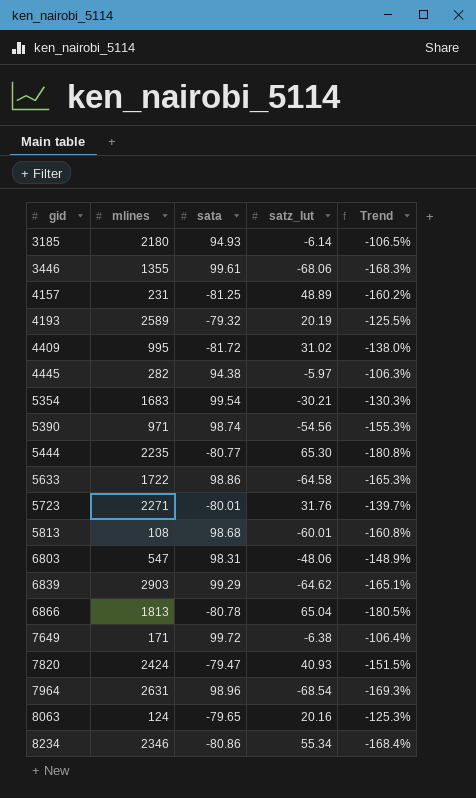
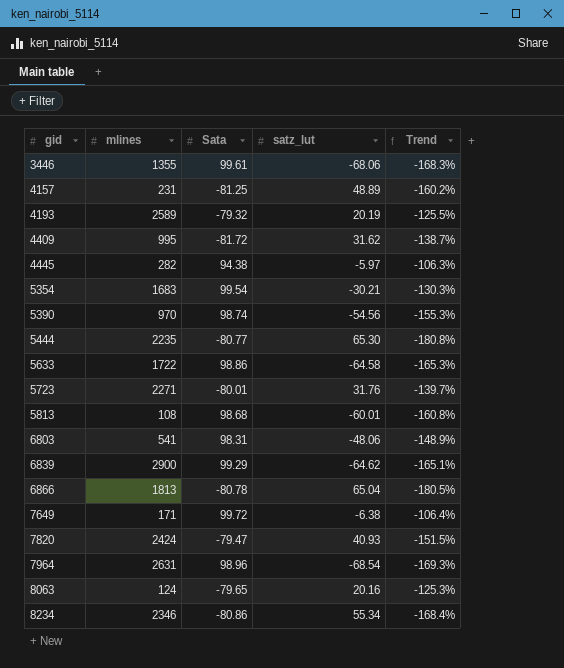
column name: sata -> Sata
row 3185: 2180 | 94.93 | -6.14 | -106.5% -> none
4409 | satz_lut: 31.02 -> 31.62
4409 | Trend: -138.0% -> -138.7%
5390 | mlines: 971 -> 970
6803 | mlines: 547 -> 541
6839 | mlines: 2903 -> 2900

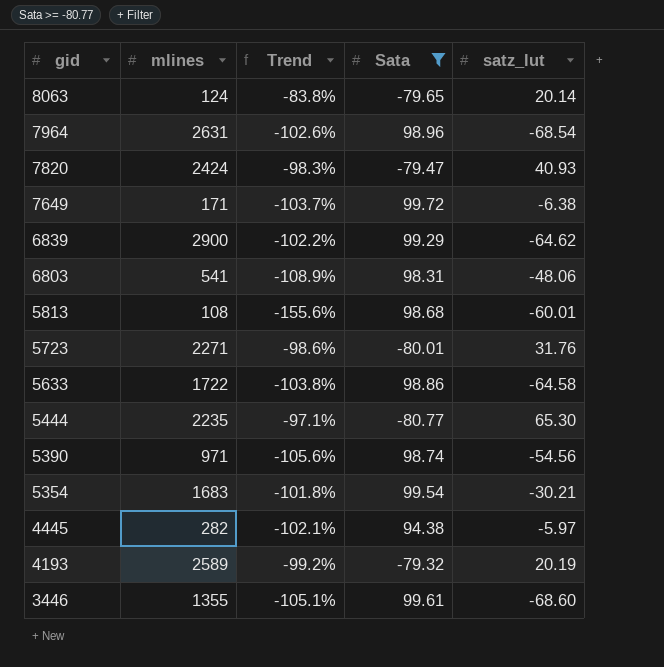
filter: none -> Sata >= -80.77
row order: gid ascending -> gid descending
column Trend | formula: ([satz_lut] - [Sata]) / [Sata] -> ([satz_lut] - [mlines]) / [mlines]
column Trend | position: 5 -> 3
8063 | satz_lut: 20.16 -> 20.14
5390 | mlines: 970 -> 971
3446 | satz_lut: -68.06 -> -68.60

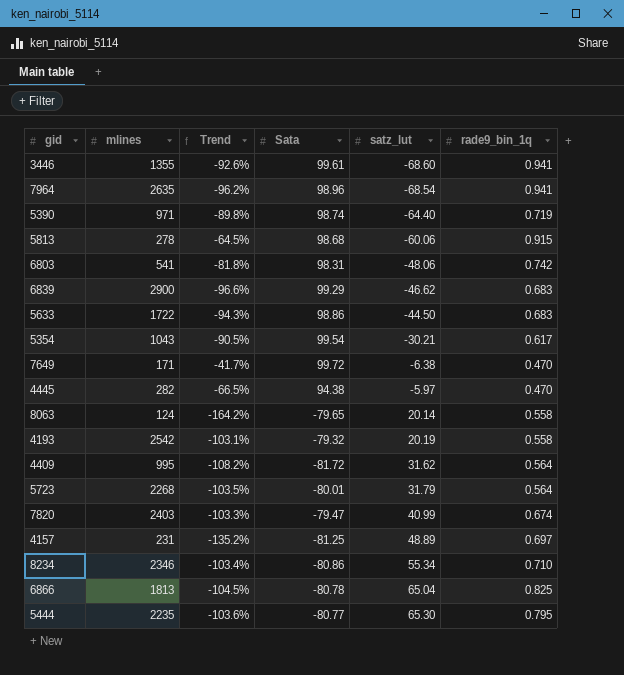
filter: Sata >= -80.77 -> none
row order: gid descending -> satz_lut ascending
column Trend | formula: ([satz_lut] - [mlines]) / [mlines] -> ([Sata] - [mlines]) / [mlines]
column rade9_bin_1q | position: none -> 6
7964 | mlines: 2631 -> 2635
5390 | satz_lut: -54.56 -> -64.40
5813 | mlines: 108 -> 278
5813 | satz_lut: -60.01 -> -60.06
6839 | satz_lut: -64.62 -> -46.62
5633 | satz_lut: -64.58 -> -44.50
5354 | mlines: 1683 -> 1043
4193 | mlines: 2589 -> 2542
5723 | mlines: 2271 -> 2268
5723 | satz_lut: 31.76 -> 31.79
7820 | mlines: 2424 -> 2403
7820 | satz_lut: 40.93 -> 40.99

